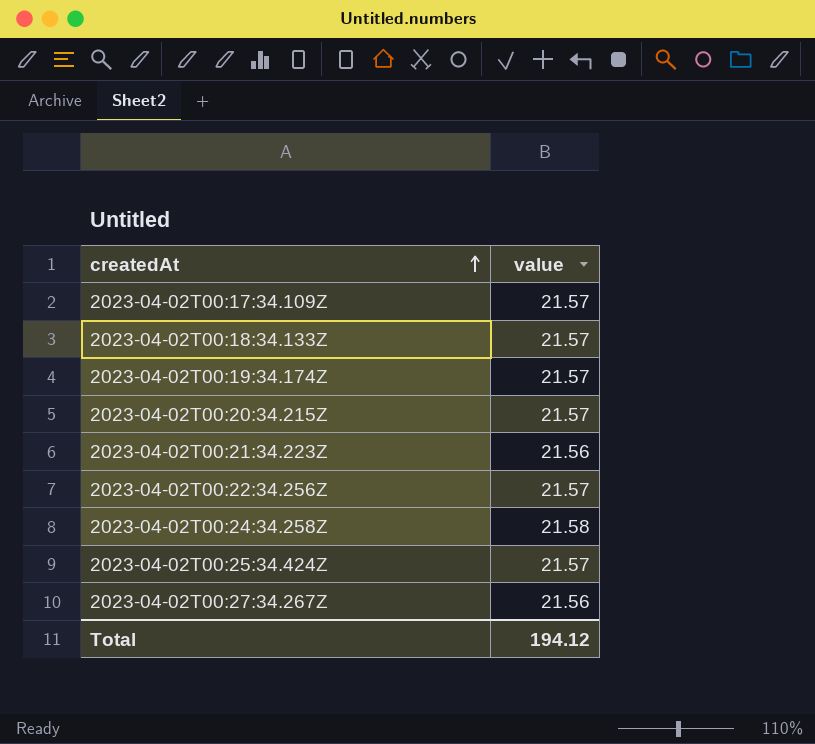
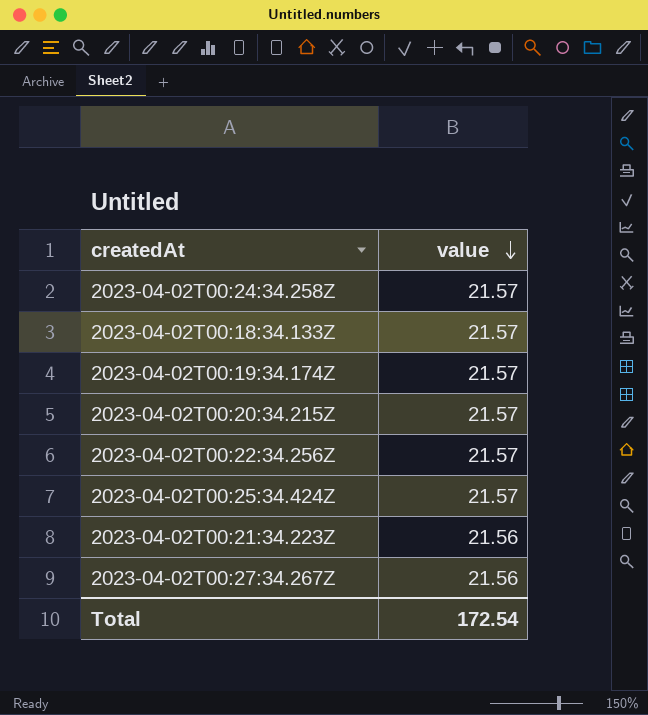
row order: createdAt ascending -> value descending
row 2023-04-02T00:17:34.109Z: 21.57 -> none
2023-04-02T00:24:34.258Z | value: 21.58 -> 21.57
Total | value: 194.12 -> 172.54

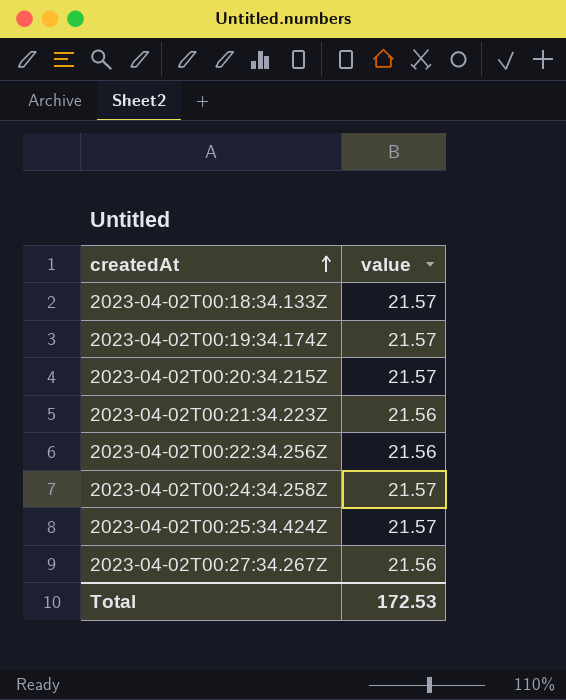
row order: value descending -> createdAt ascending
2023-04-02T00:22:34.256Z | value: 21.57 -> 21.56
Total | value: 172.54 -> 172.53

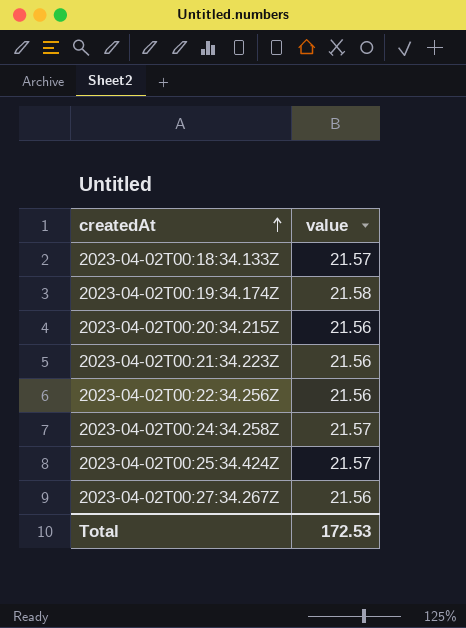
2023-04-02T00:19:34.174Z | value: 21.57 -> 21.58
2023-04-02T00:20:34.215Z | value: 21.57 -> 21.56

